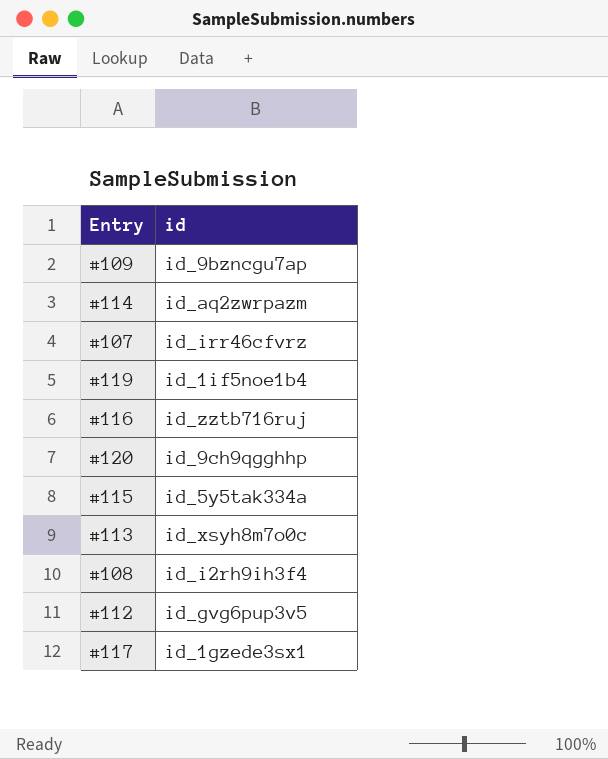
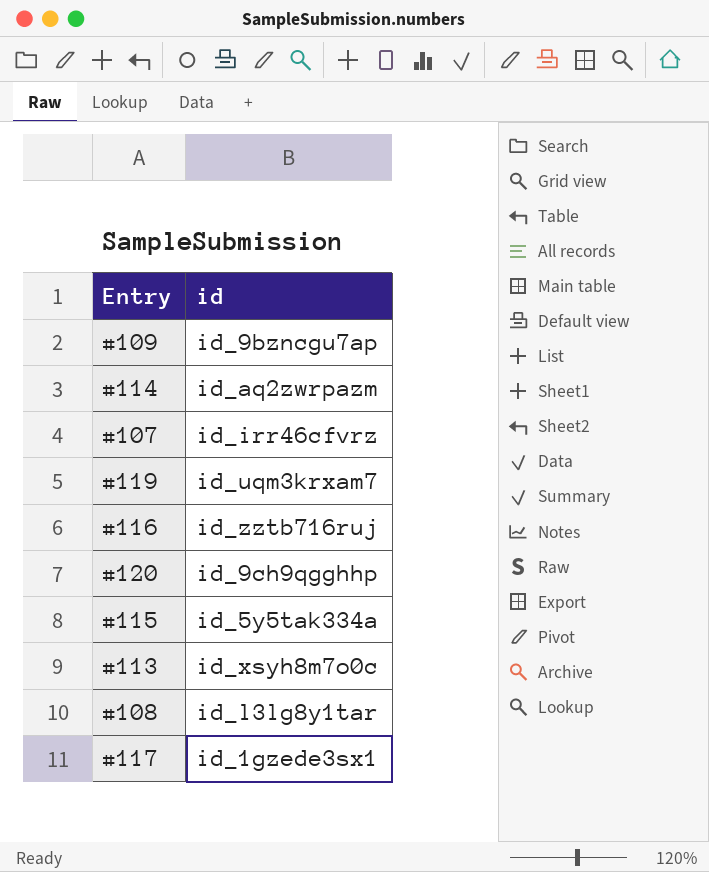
row #112: id_gvg6pup3v5 -> none
#119 | id: id_1if5noe1b4 -> id_uqm3krxam7
#108 | id: id_i2rh9ih3f4 -> id_l3lg8y1tar

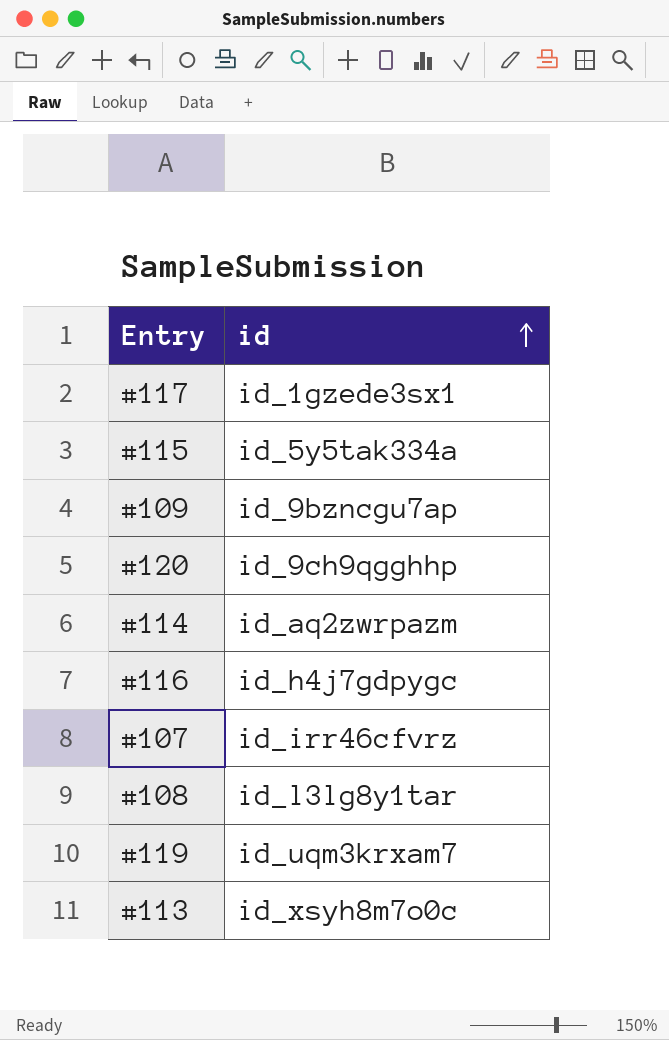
row order: none -> id ascending
#116 | id: id_zztb716ruj -> id_h4j7gdpygc

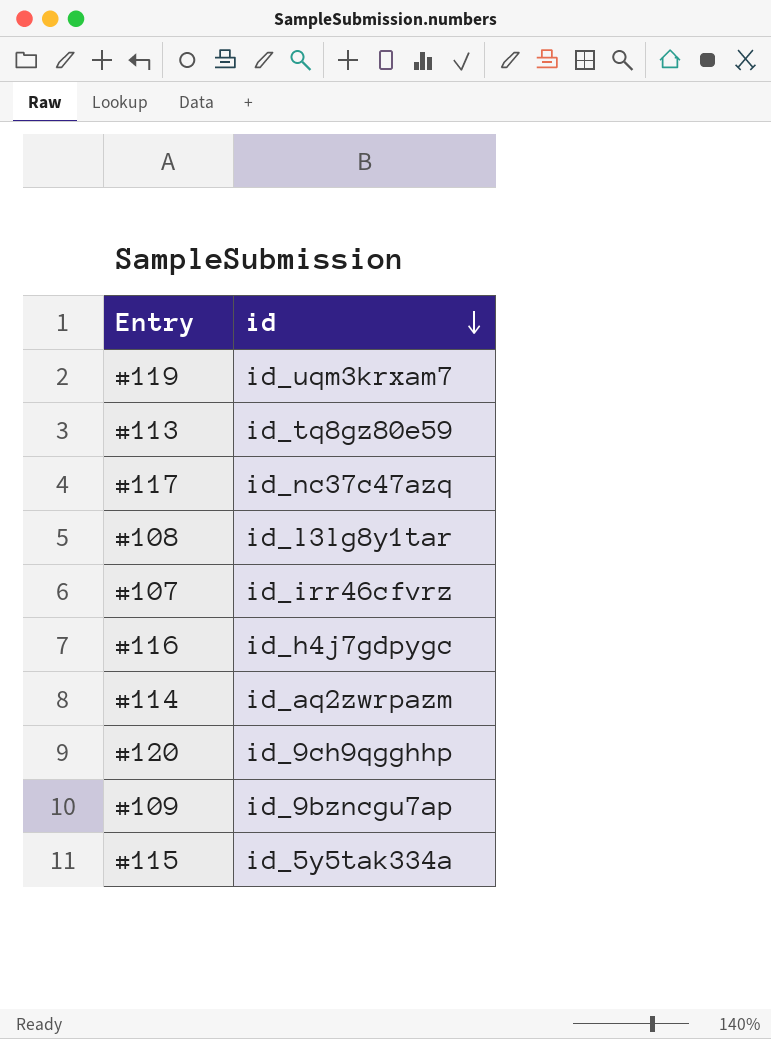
row order: id ascending -> id descending
#113 | id: id_xsyh8m7o0c -> id_tq8gz80e59
#117 | id: id_1gzede3sx1 -> id_nc37c47azq

